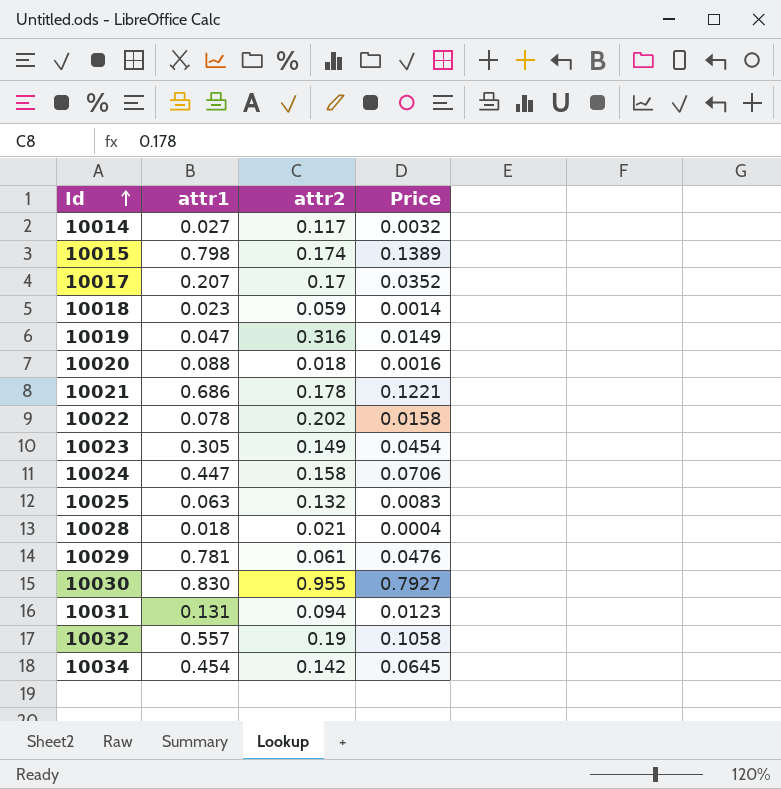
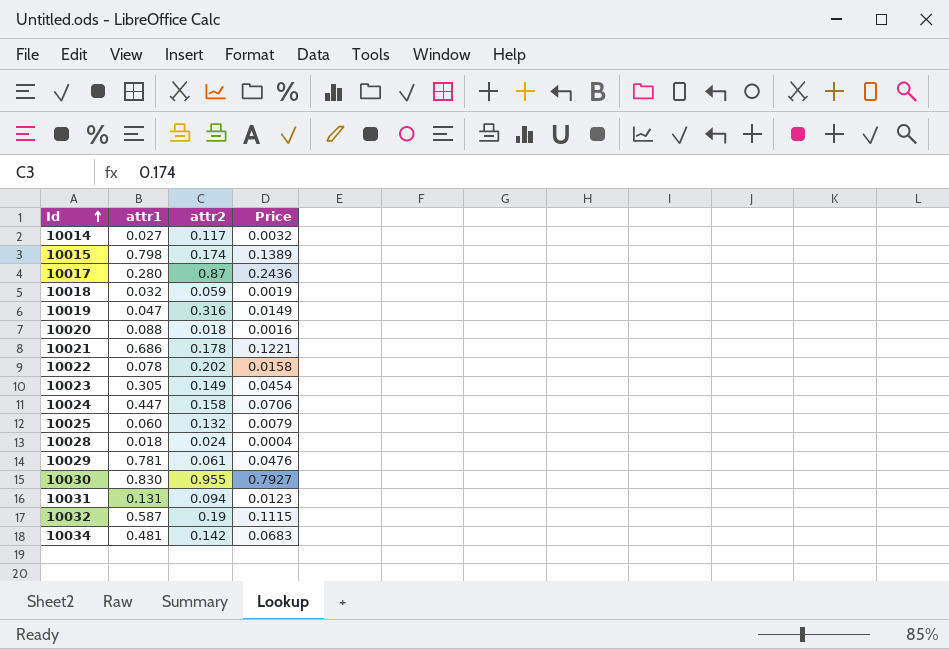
10017 | attr1: 0.207 -> 0.280
10017 | attr2: 0.17 -> 0.87
10017 | Price: 0.0352 -> 0.2436
10018 | attr1: 0.023 -> 0.032
10018 | Price: 0.0014 -> 0.0019
10025 | attr1: 0.063 -> 0.060
10025 | Price: 0.0083 -> 0.0079
10028 | attr2: 0.021 -> 0.024
10032 | attr1: 0.557 -> 0.587
10032 | Price: 0.1058 -> 0.1115
10034 | attr1: 0.454 -> 0.481
10034 | Price: 0.0645 -> 0.0683

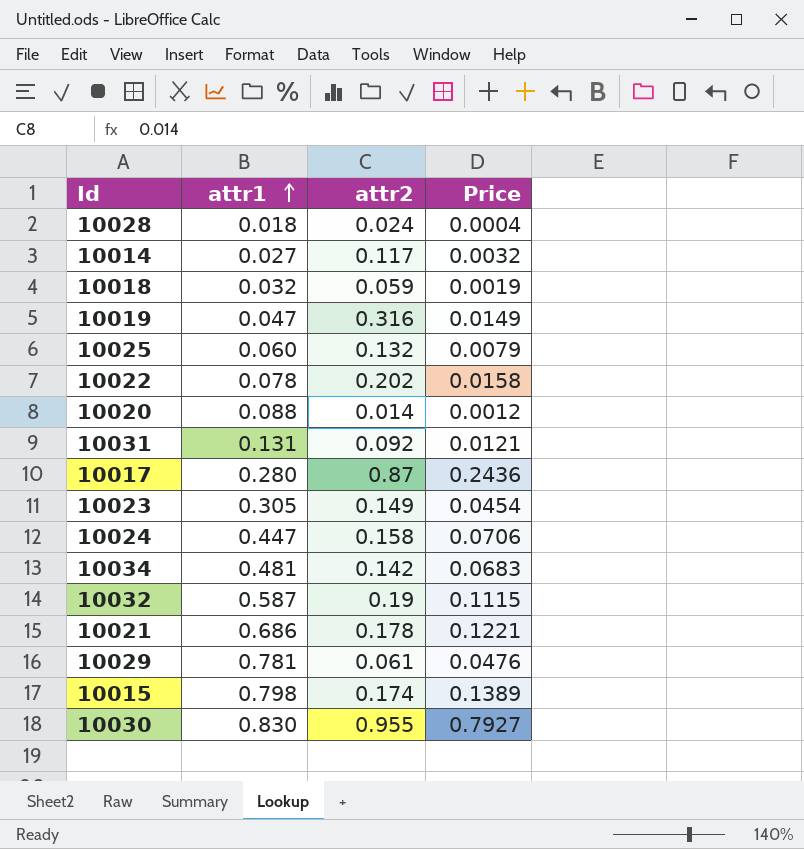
row order: Id ascending -> attr1 ascending
10020 | attr2: 0.018 -> 0.014
10020 | Price: 0.0016 -> 0.0012
10031 | attr2: 0.094 -> 0.092
10031 | Price: 0.0123 -> 0.0121

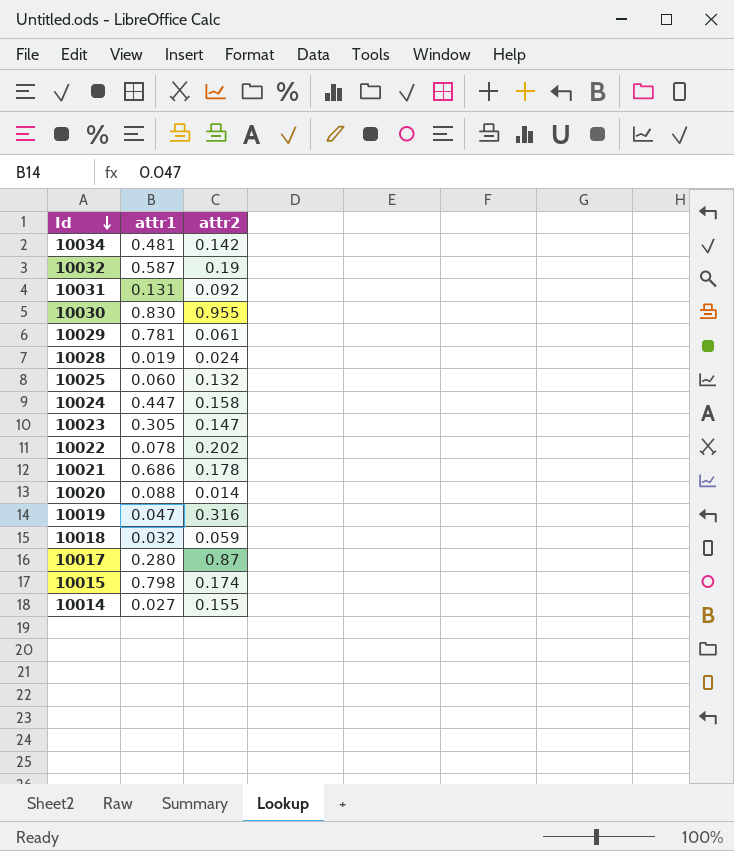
row order: attr1 ascending -> Id descending
column Price | formula: [attr1] * [attr2] -> none
10028 | attr1: 0.018 -> 0.019
10023 | attr2: 0.149 -> 0.147
10014 | attr2: 0.117 -> 0.155

